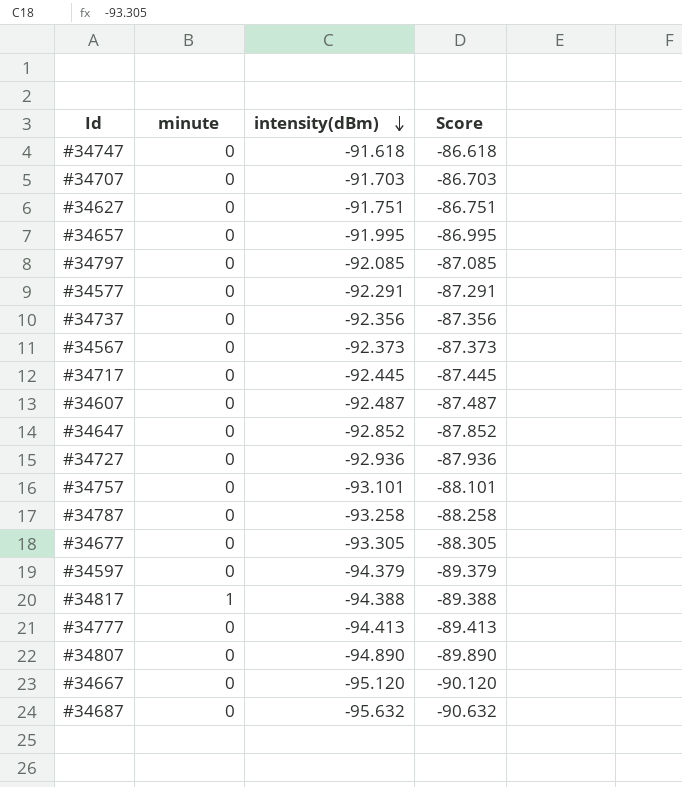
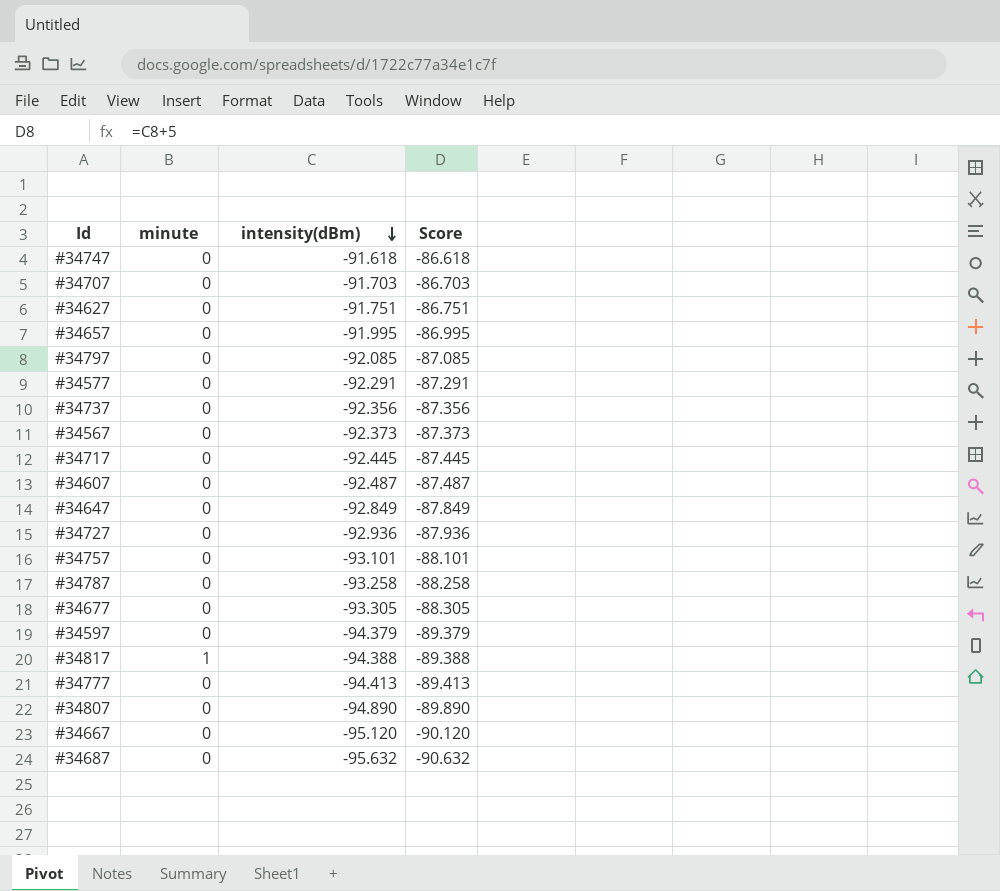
#34647 | intensity(dBm): -92.852 -> -92.849
#34647 | Score: -87.852 -> -87.849

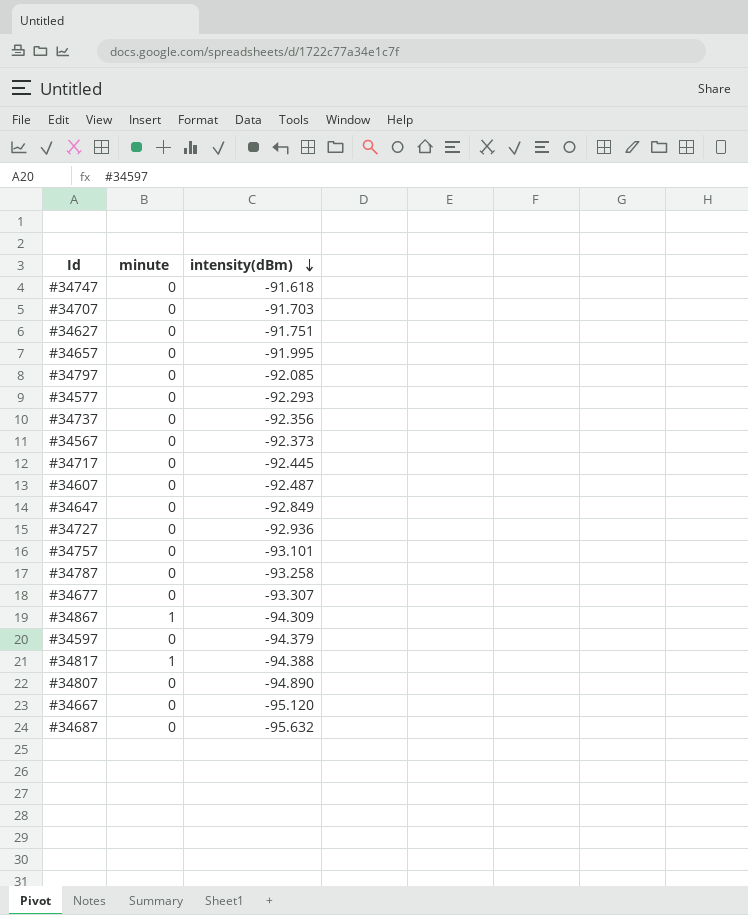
column Score | formula: [intensity(dBm)] + 5 -> none
row #34777: 0 | -94.413 | -89.413 -> none
#34577 | intensity(dBm): -92.291 -> -92.293
#34677 | intensity(dBm): -93.305 -> -93.307
row #34867: none -> 1 | -94.309

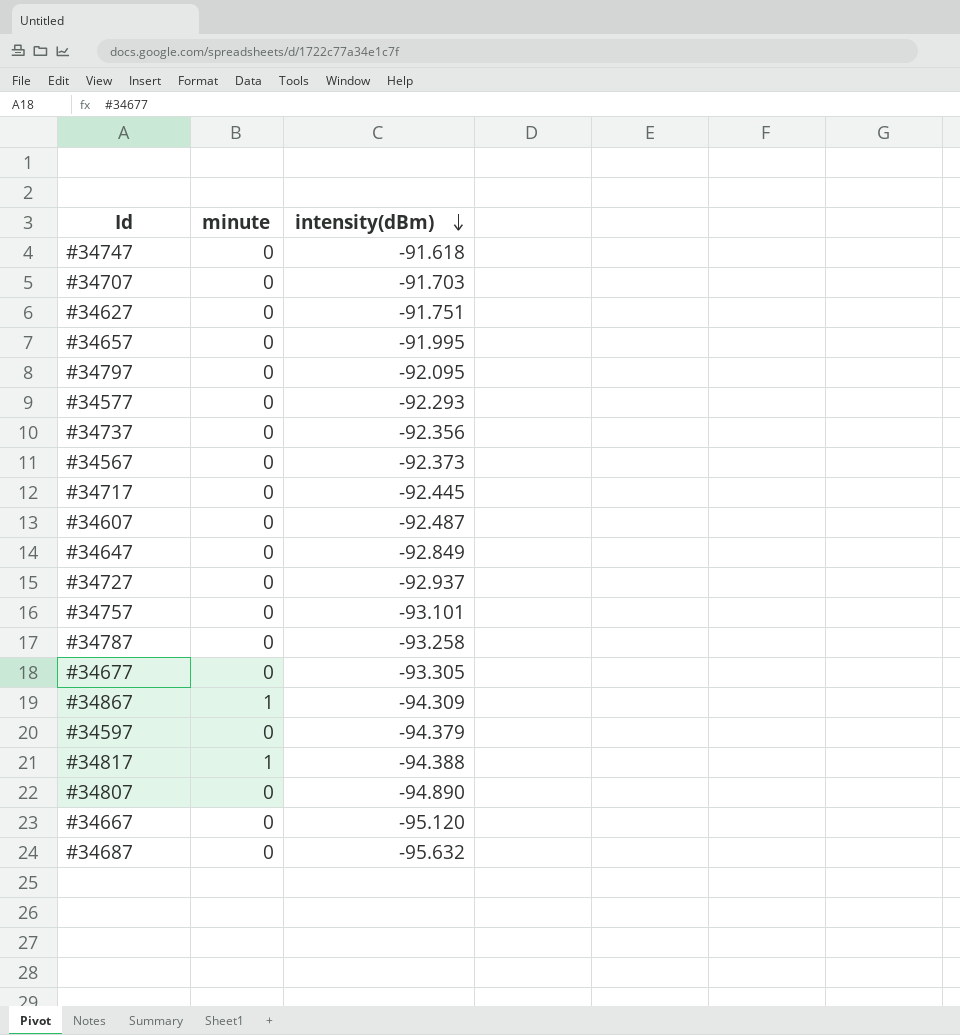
#34797 | intensity(dBm): -92.085 -> -92.095
#34727 | intensity(dBm): -92.936 -> -92.937
#34677 | intensity(dBm): -93.307 -> -93.305

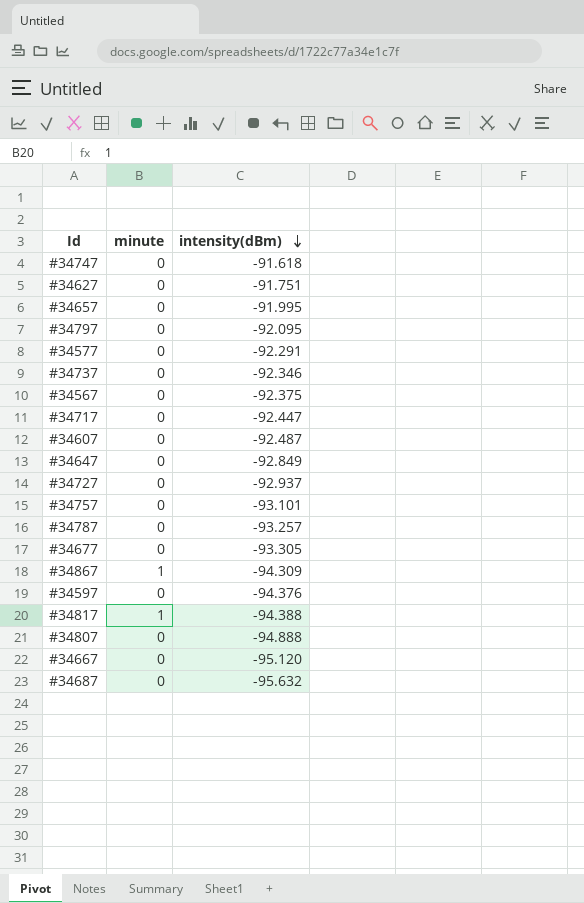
row #34707: 0 | -91.703 -> none
#34577 | intensity(dBm): -92.293 -> -92.291
#34737 | intensity(dBm): -92.356 -> -92.346
#34567 | intensity(dBm): -92.373 -> -92.375
#34717 | intensity(dBm): -92.445 -> -92.447
#34787 | intensity(dBm): -93.258 -> -93.257
#34597 | intensity(dBm): -94.379 -> -94.376
#34807 | intensity(dBm): -94.890 -> -94.888

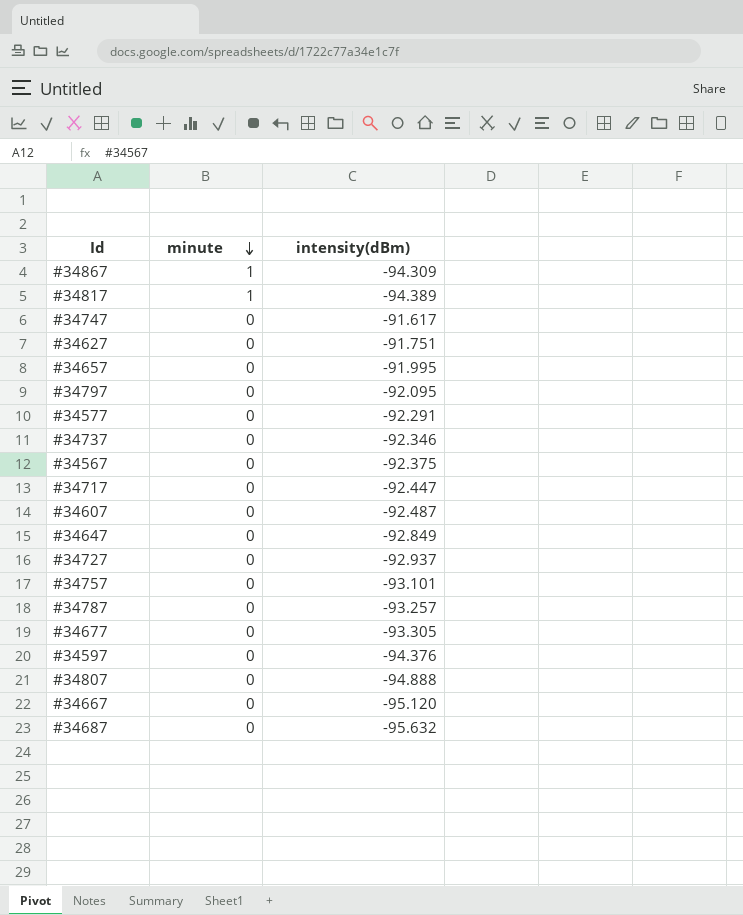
row order: intensity(dBm) descending -> minute descending
#34817 | intensity(dBm): -94.388 -> -94.389
#34747 | intensity(dBm): -91.618 -> -91.617

